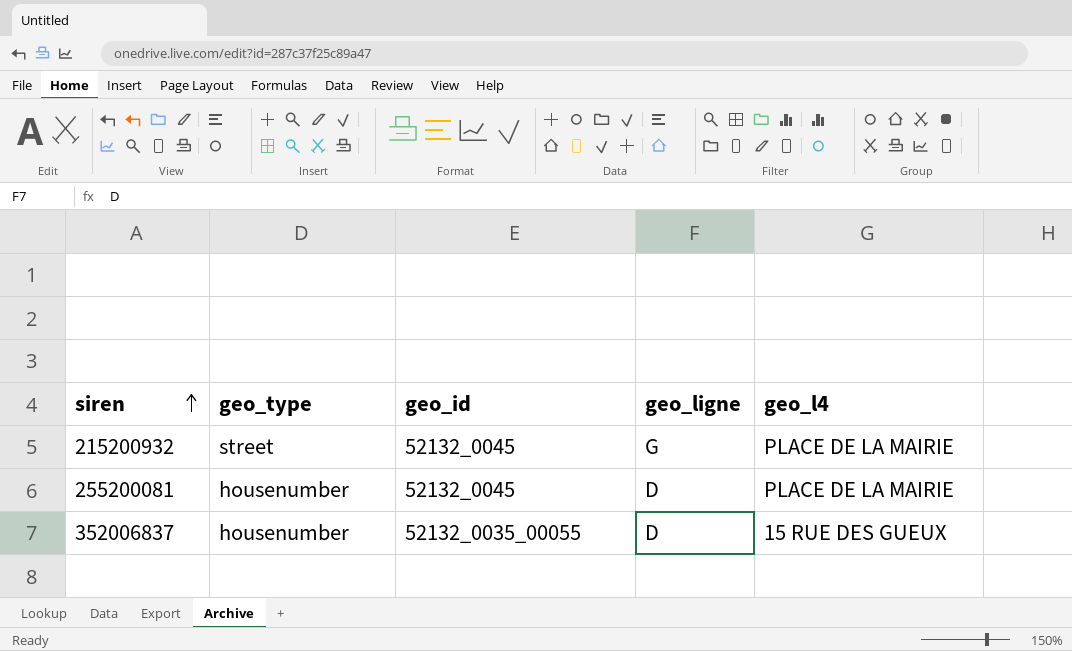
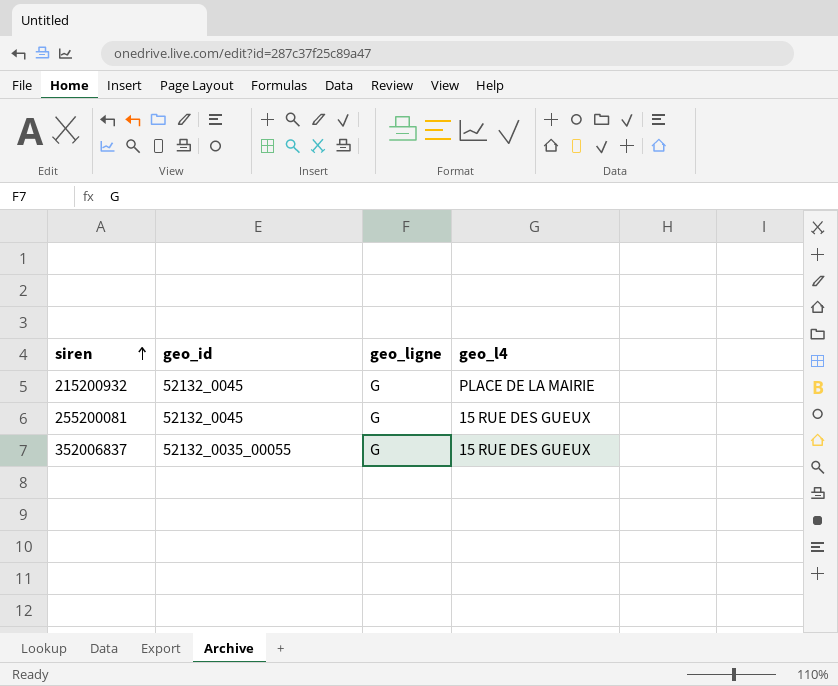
column geo_type | position: 2 -> none
255200081 | geo_ligne: D -> G
255200081 | geo_l4: PLACE DE LA MAIRIE -> 15 RUE DES GUEUX
352006837 | geo_ligne: D -> G

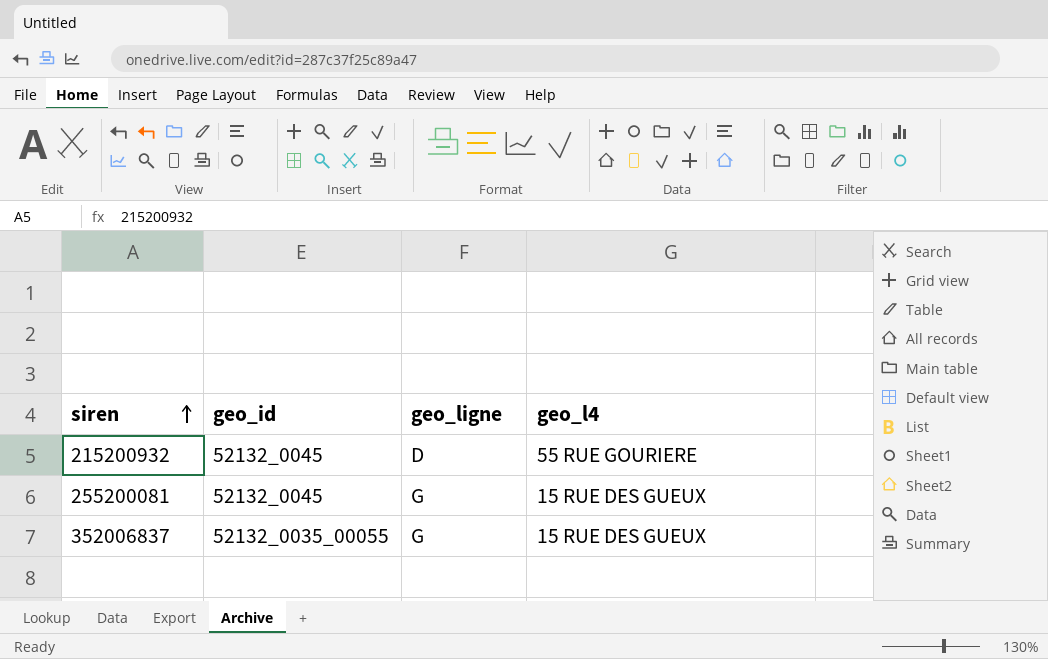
215200932 | geo_ligne: G -> D
215200932 | geo_l4: PLACE DE LA MAIRIE -> 55 RUE GOURIERE

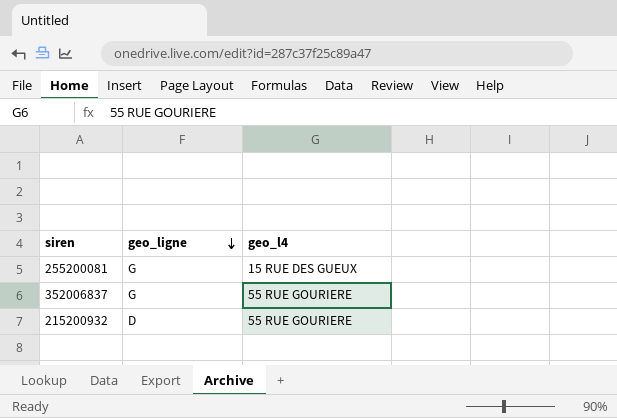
row order: siren ascending -> geo_ligne descending
column geo_id | position: 2 -> none
352006837 | geo_l4: 15 RUE DES GUEUX -> 55 RUE GOURIERE

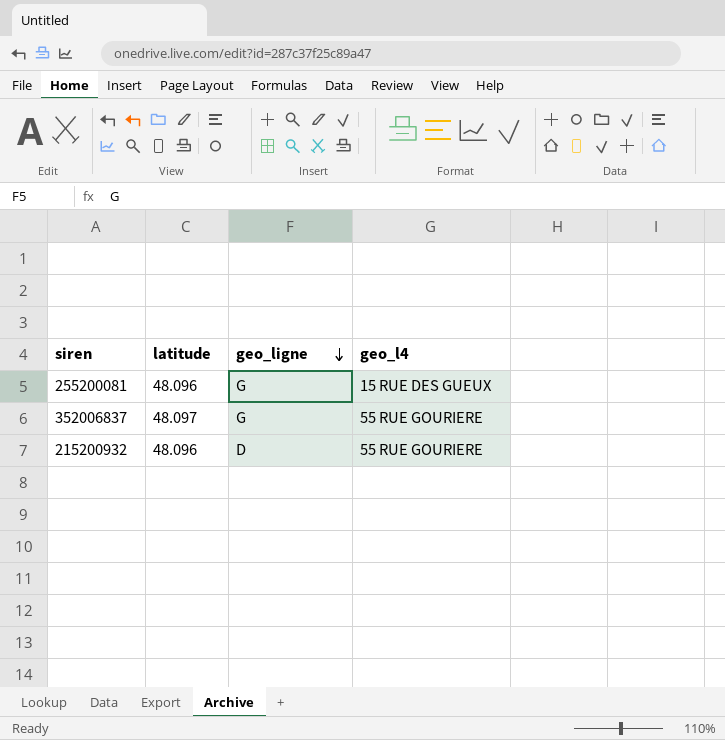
column latitude | position: none -> 2

